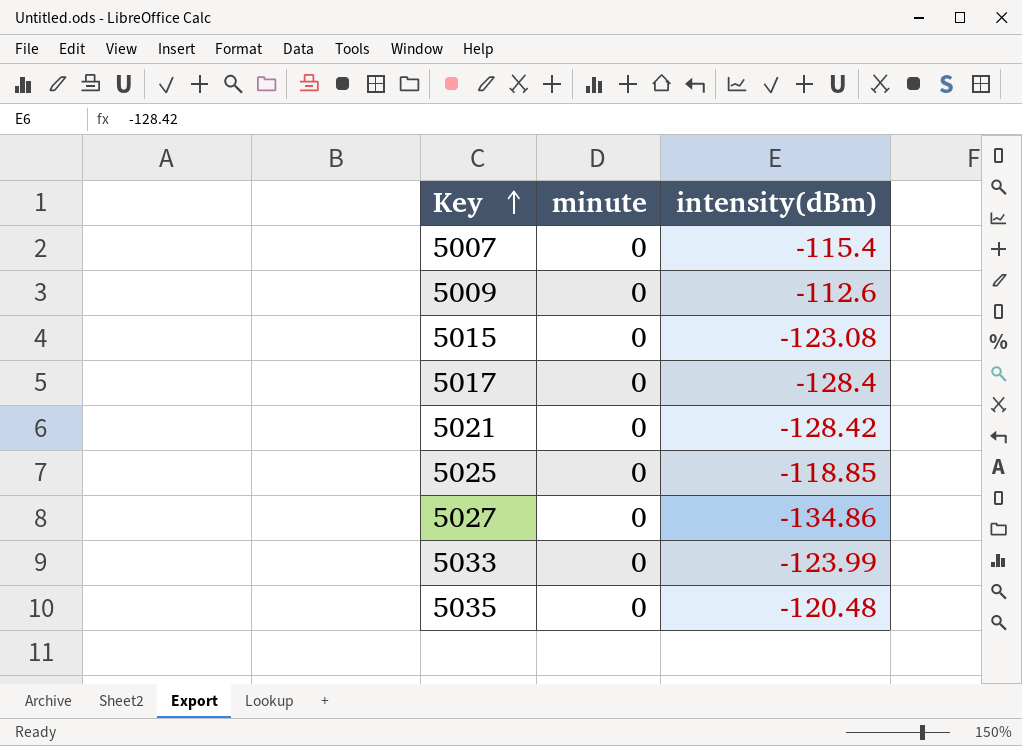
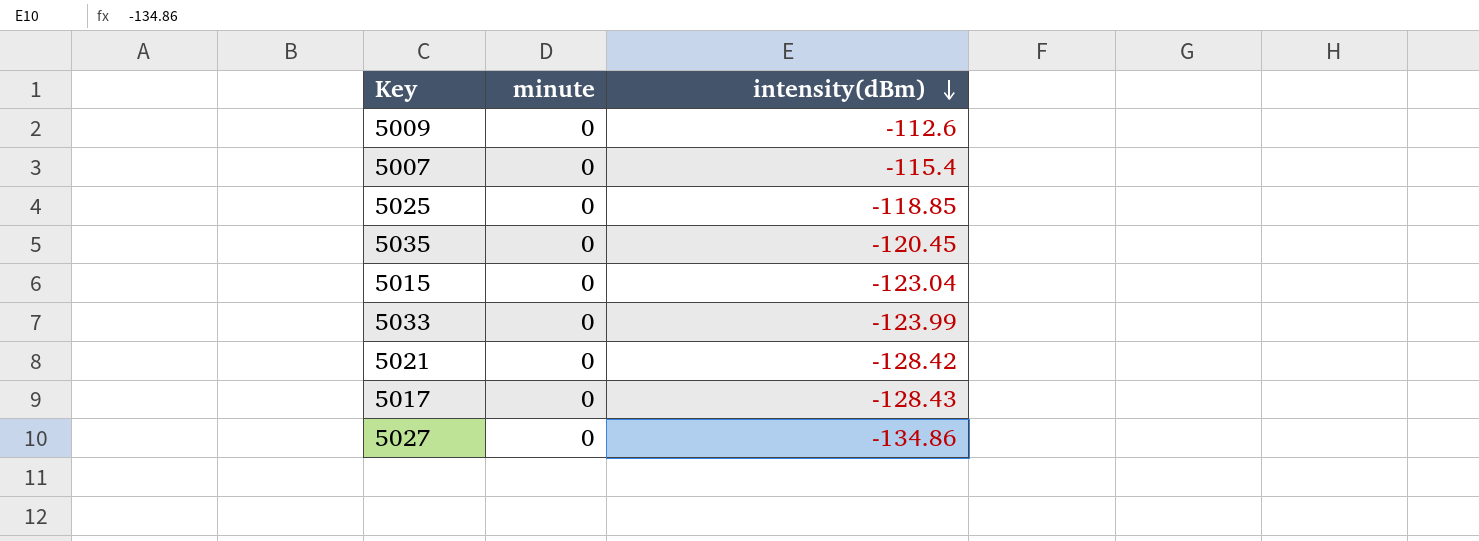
row order: Key ascending -> intensity(dBm) descending
5035 | intensity(dBm): -120.48 -> -120.45
5015 | intensity(dBm): -123.08 -> -123.04
5017 | intensity(dBm): -128.4 -> -128.43

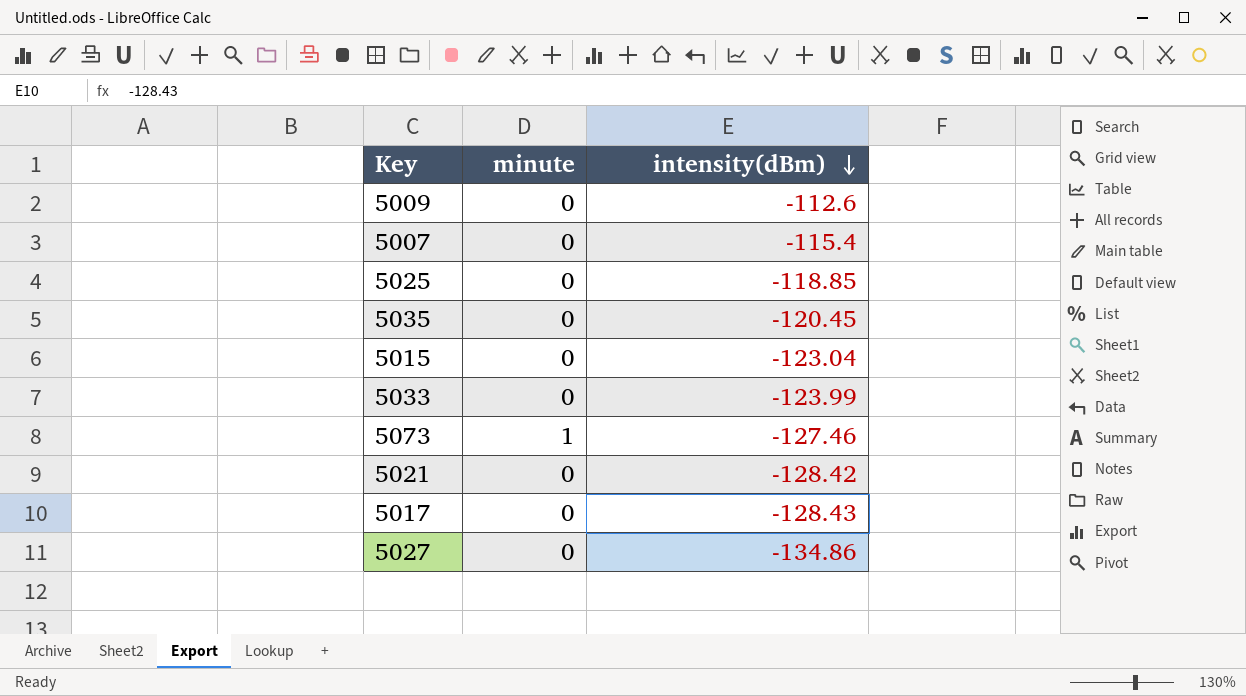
row 5073: none -> 1 | -127.46

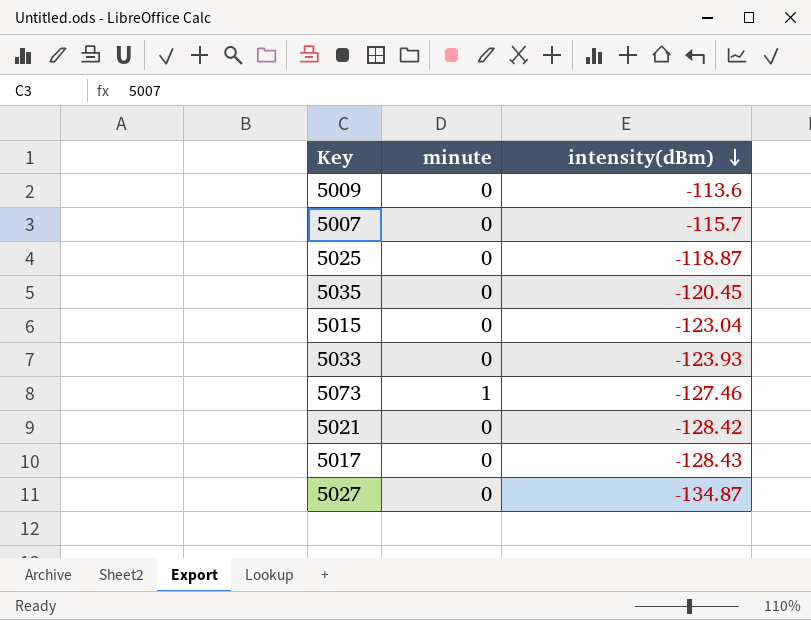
5009 | intensity(dBm): -112.6 -> -113.6
5007 | intensity(dBm): -115.4 -> -115.7
5025 | intensity(dBm): -118.85 -> -118.87
5033 | intensity(dBm): -123.99 -> -123.93
5027 | intensity(dBm): -134.86 -> -134.87

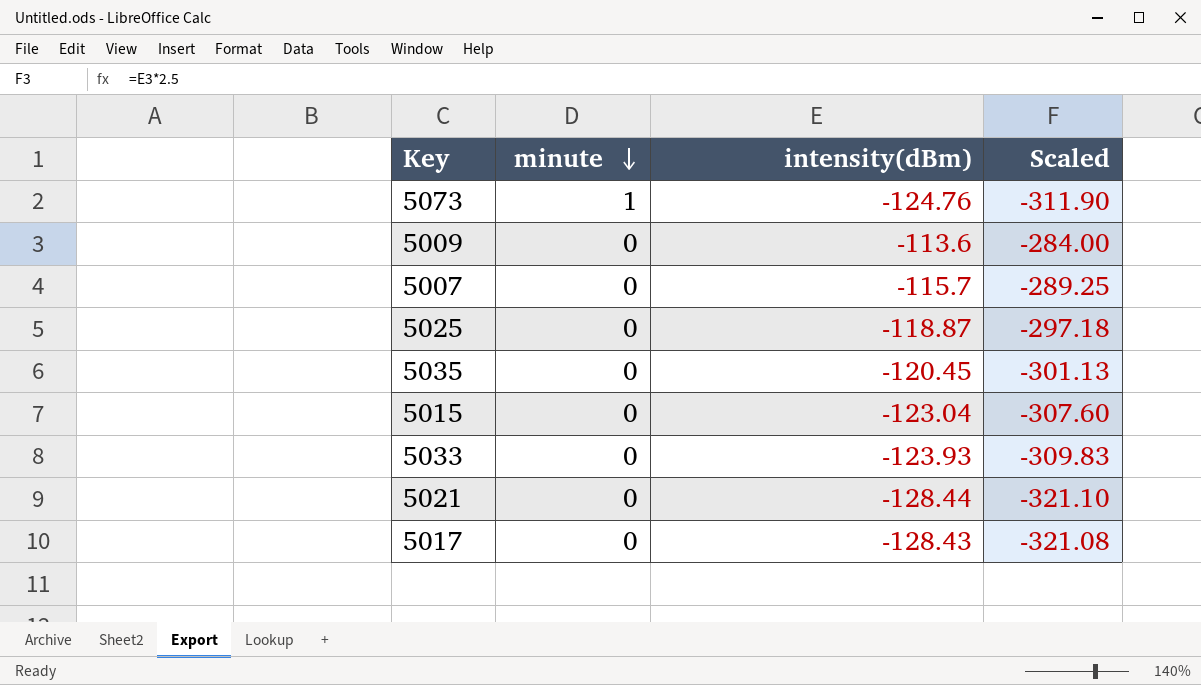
row order: intensity(dBm) descending -> minute descending
column Scaled | formula: none -> [intensity(dBm)] * 2.5
row 5027: 0 | -134.87 -> none
5073 | intensity(dBm): -127.46 -> -124.76
5021 | intensity(dBm): -128.42 -> -128.44

